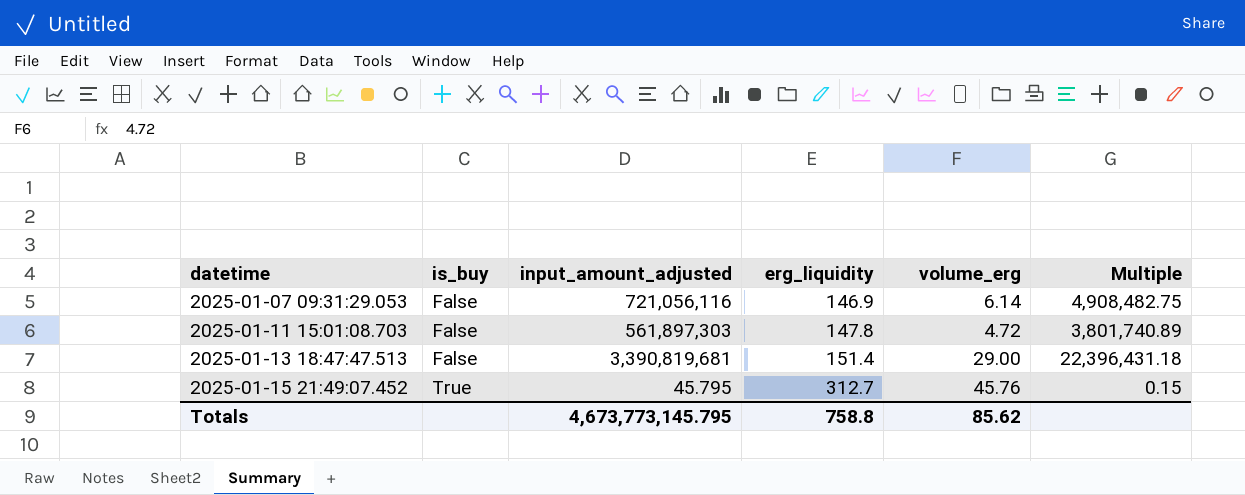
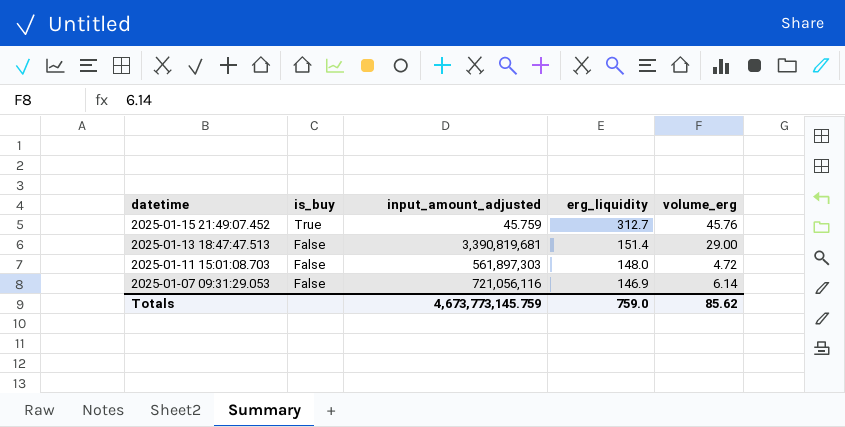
row order: datetime ascending -> datetime descending
column Multiple | formula: [input_amount_adjusted] / [erg_liquidity] -> none
2025-01-15 21:49:07.452 | input_amount_adjusted: 45.795 -> 45.759
2025-01-11 15:01:08.703 | erg_liquidity: 147.8 -> 148.0
Totals | input_amount_adjusted: 4,673,773,145.795 -> 4,673,773,145.759
Totals | erg_liquidity: 758.8 -> 759.0

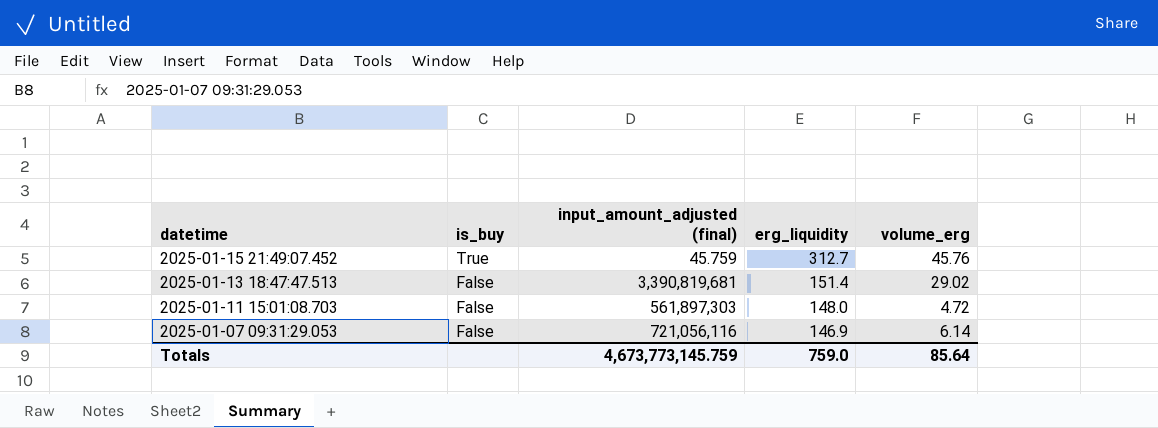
column name: input_amount_adjusted -> input_amount_adjusted (final)
2025-01-13 18:47:47.513 | volume_erg: 29.00 -> 29.02
Totals | volume_erg: 85.62 -> 85.64

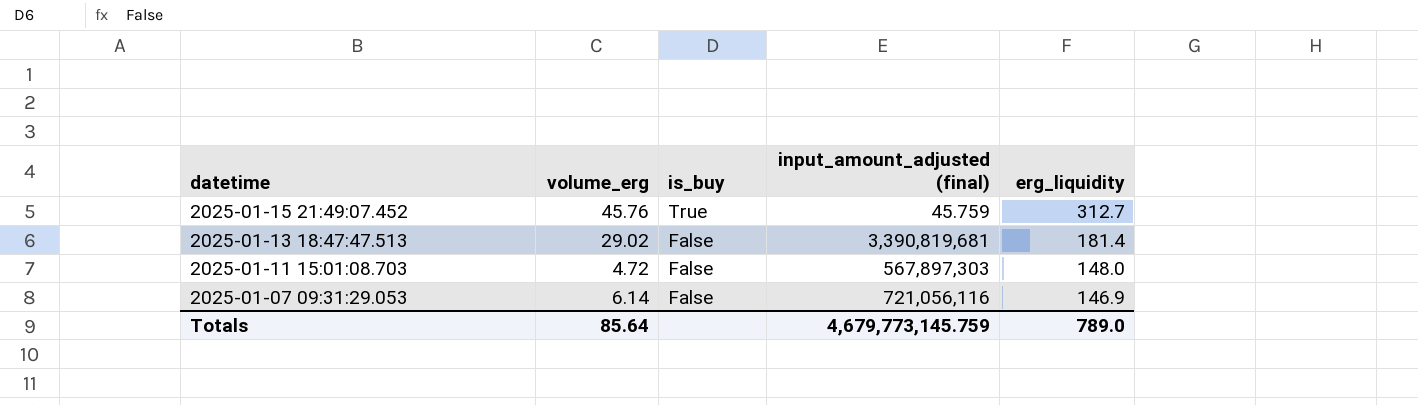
column volume_erg | position: 5 -> 2
2025-01-13 18:47:47.513 | erg_liquidity: 151.4 -> 181.4
2025-01-11 15:01:08.703 | input_amount_adjusted (final): 561,897,303 -> 567,897,303
Totals | input_amount_adjusted (final): 4,673,773,145.759 -> 4,679,773,145.759
Totals | erg_liquidity: 759.0 -> 789.0

